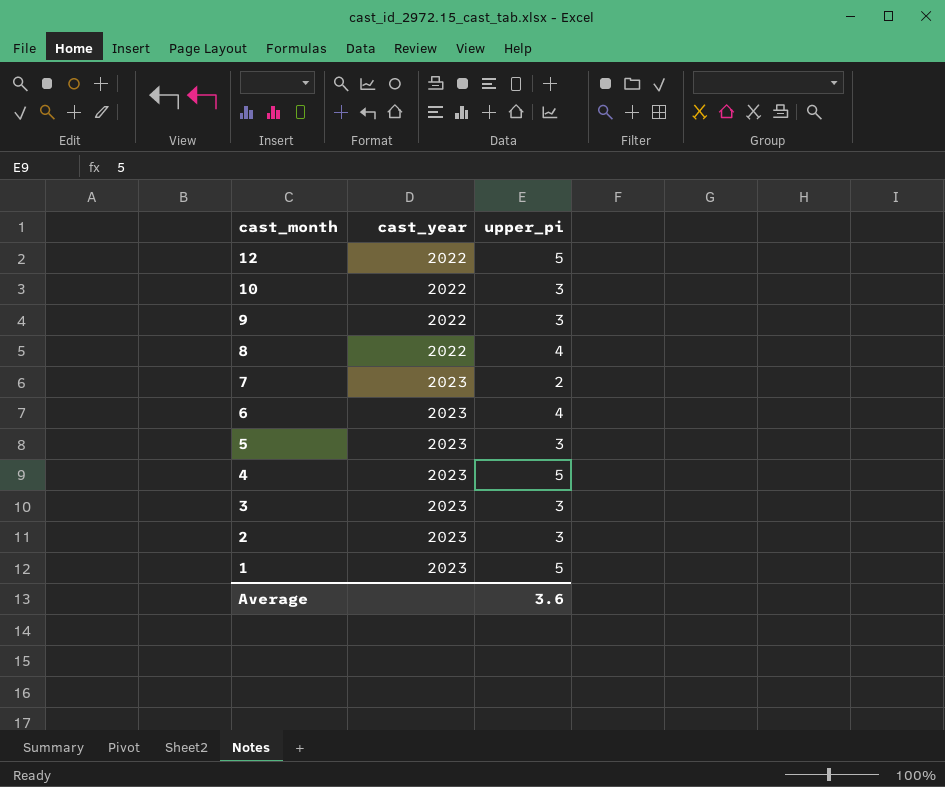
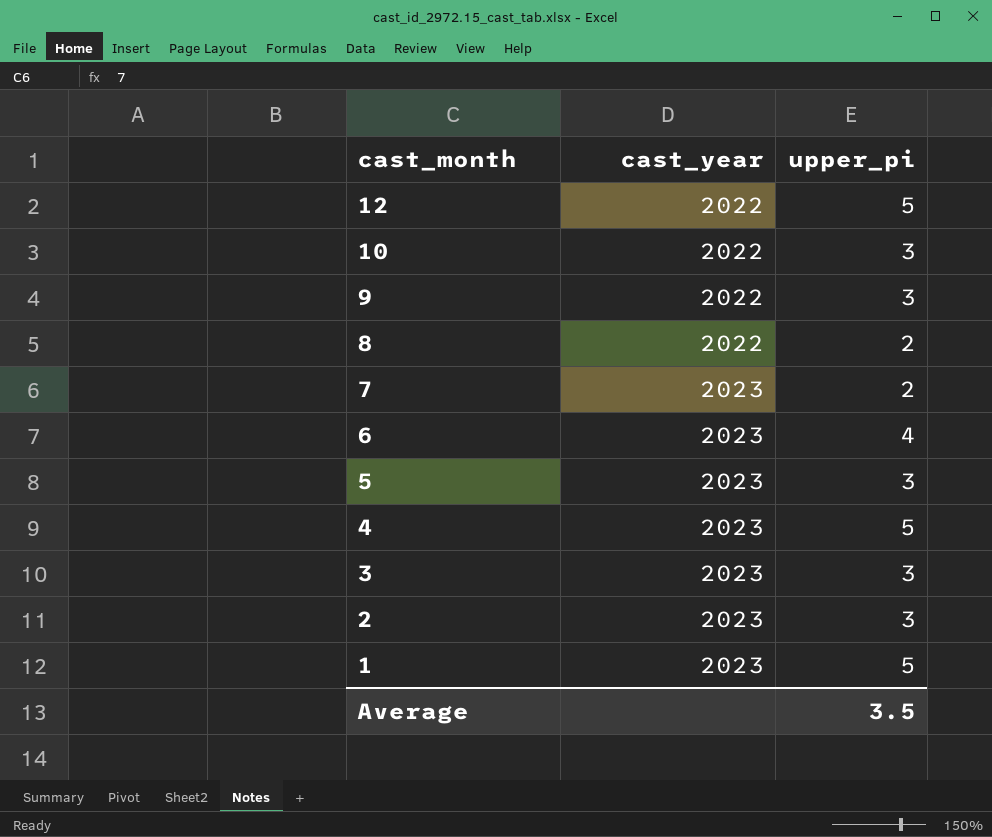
8 | upper_pi: 4 -> 2
Average | upper_pi: 3.6 -> 3.5

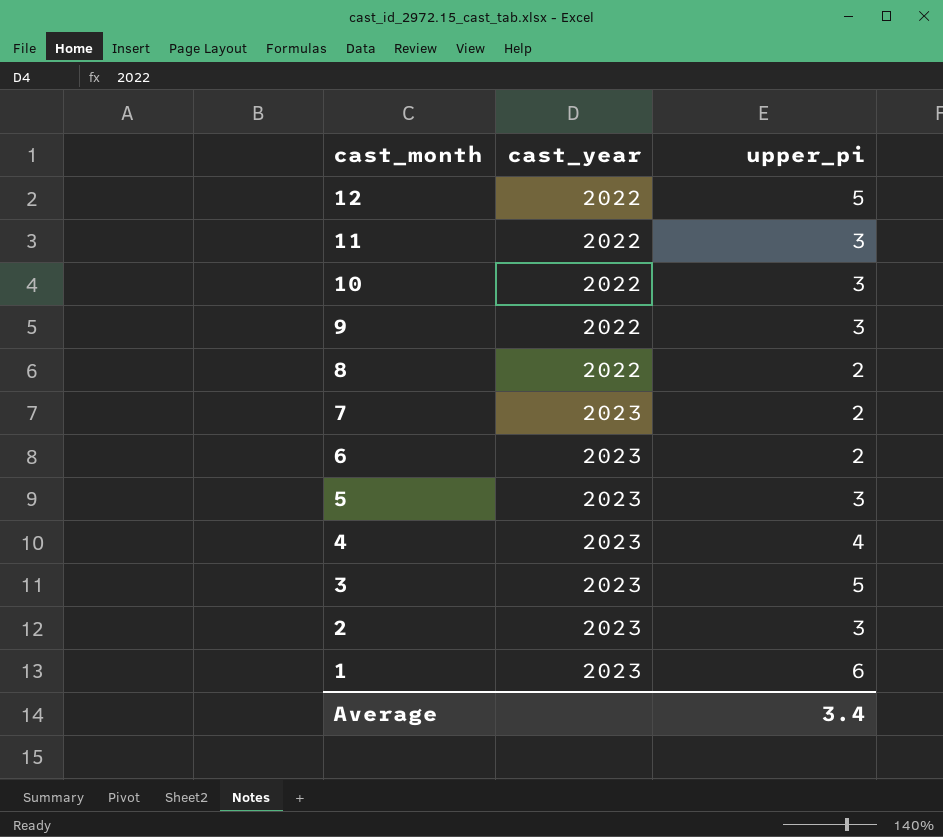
row 11: none -> 2022 | 3
6 | upper_pi: 4 -> 2
4 | upper_pi: 5 -> 4
3 | upper_pi: 3 -> 5
1 | upper_pi: 5 -> 6
Average | upper_pi: 3.5 -> 3.4

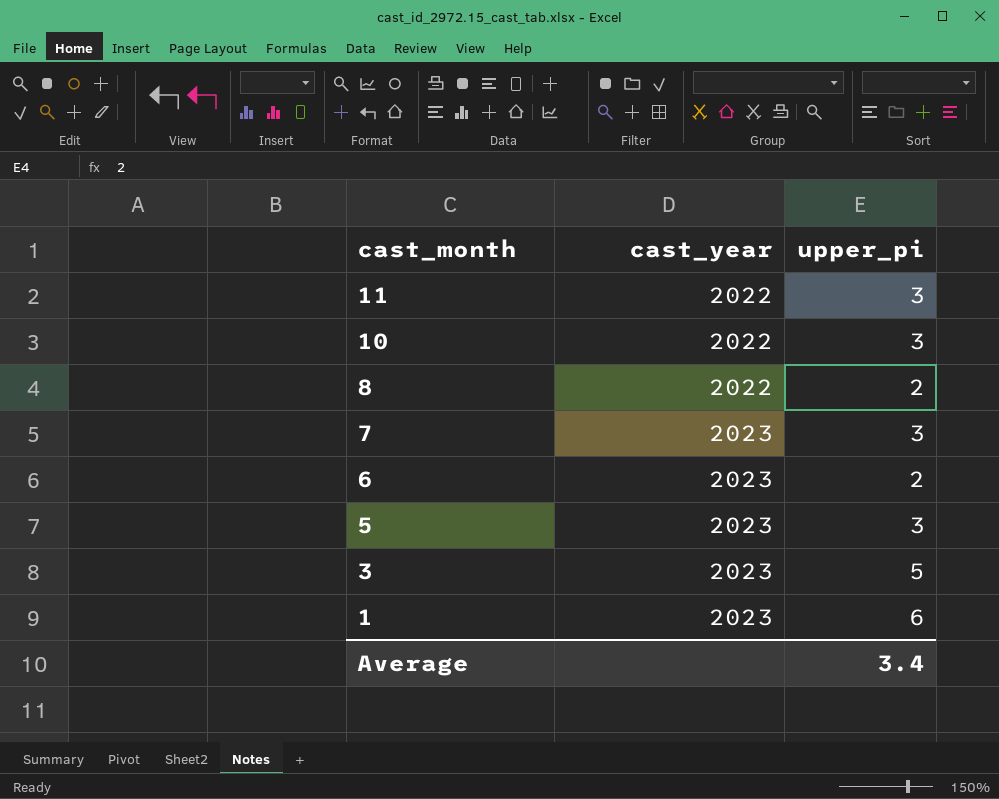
row 12: 2022 | 5 -> none
row 9: 2022 | 3 -> none
row 4: 2023 | 4 -> none
row 2: 2023 | 3 -> none
7 | upper_pi: 2 -> 3

